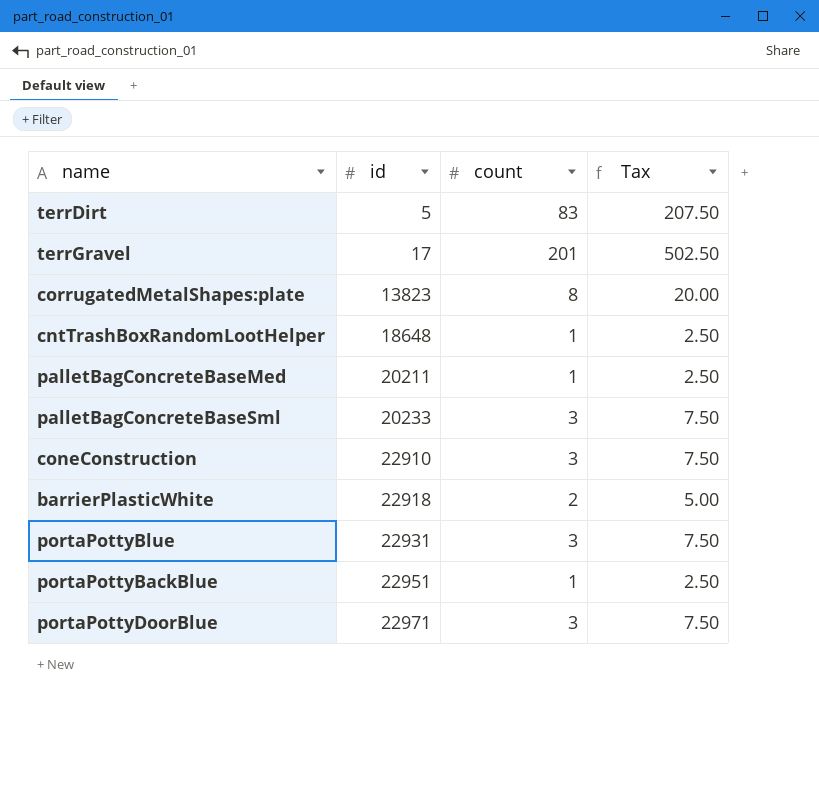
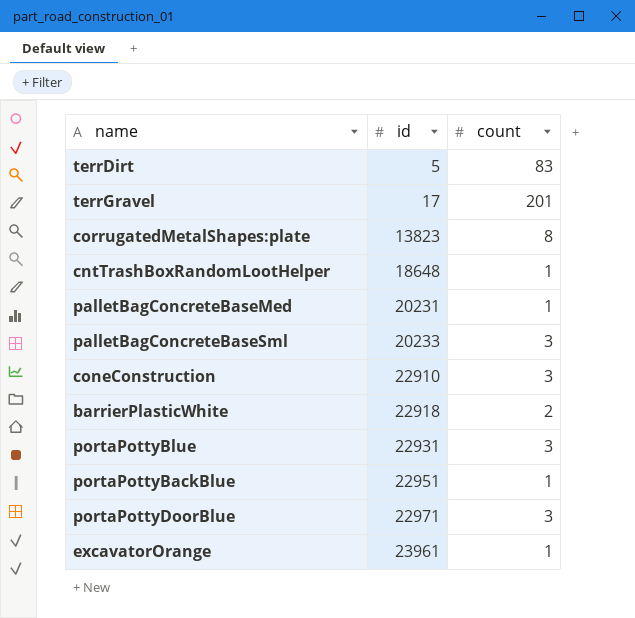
column Tax | formula: [count] * 2.5 -> none
palletBagConcreteBaseMed | id: 20211 -> 20231
row excavatorOrange: none -> 23961 | 1

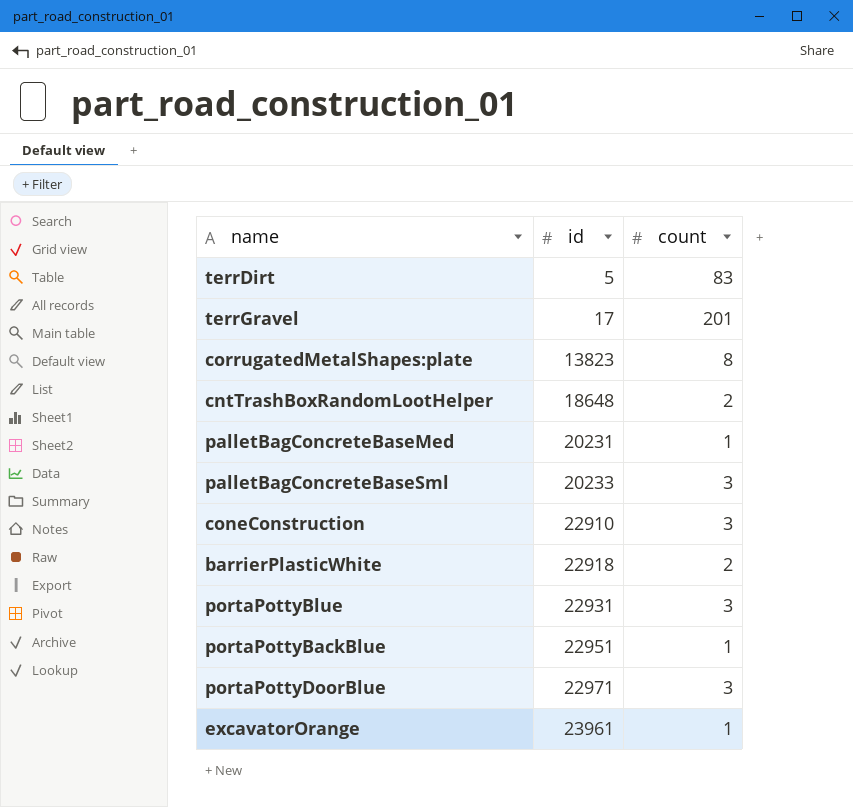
cntTrashBoxRandomLootHelper | count: 1 -> 2

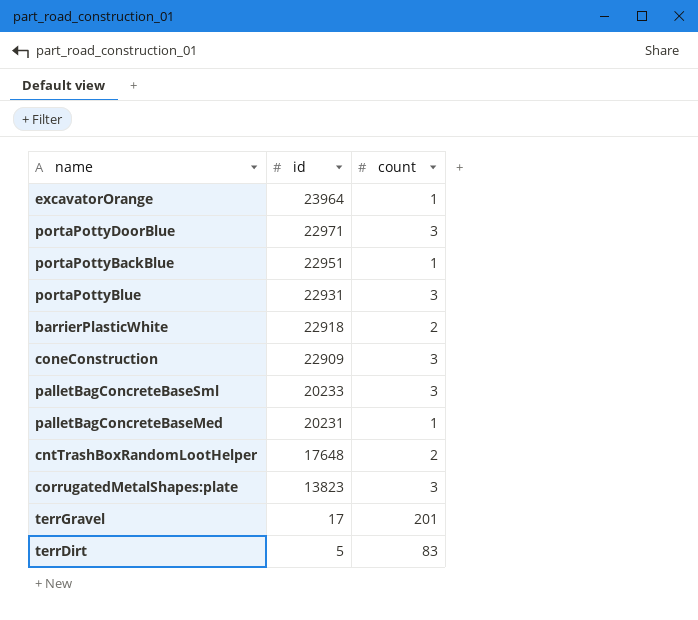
row order: id ascending -> id descending
excavatorOrange | id: 23961 -> 23964
coneConstruction | id: 22910 -> 22909
cntTrashBoxRandomLootHelper | id: 18648 -> 17648
corrugatedMetalShapes:plate | count: 8 -> 3

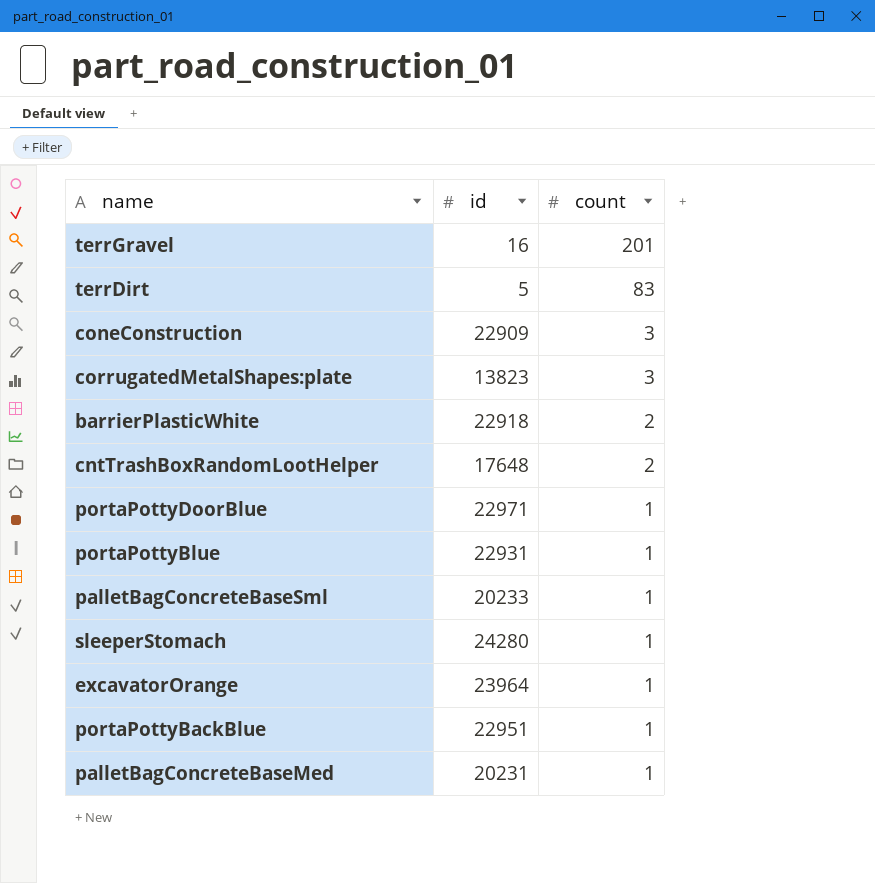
row order: id descending -> count descending
terrGravel | id: 17 -> 16
portaPottyDoorBlue | count: 3 -> 1
portaPottyBlue | count: 3 -> 1
palletBagConcreteBaseSml | count: 3 -> 1
row sleeperStomach: none -> 24280 | 1

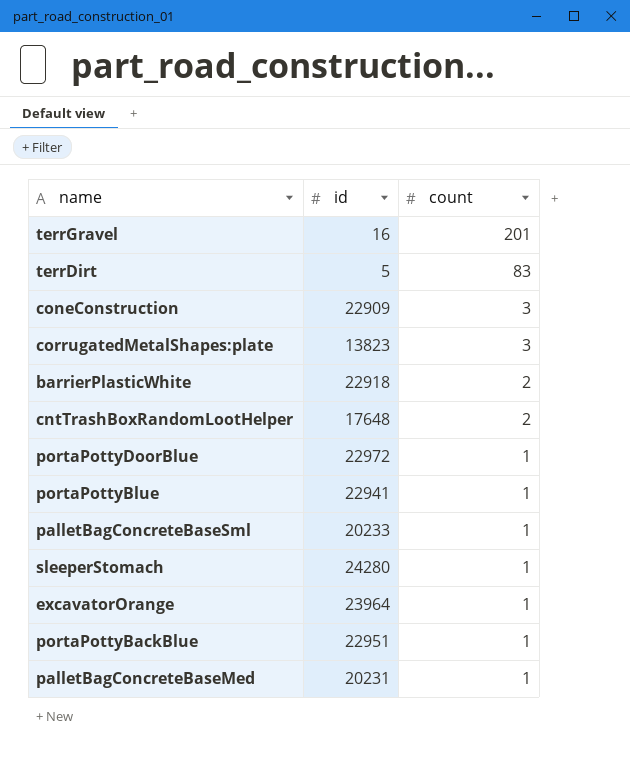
portaPottyDoorBlue | id: 22971 -> 22972
portaPottyBlue | id: 22931 -> 22941

